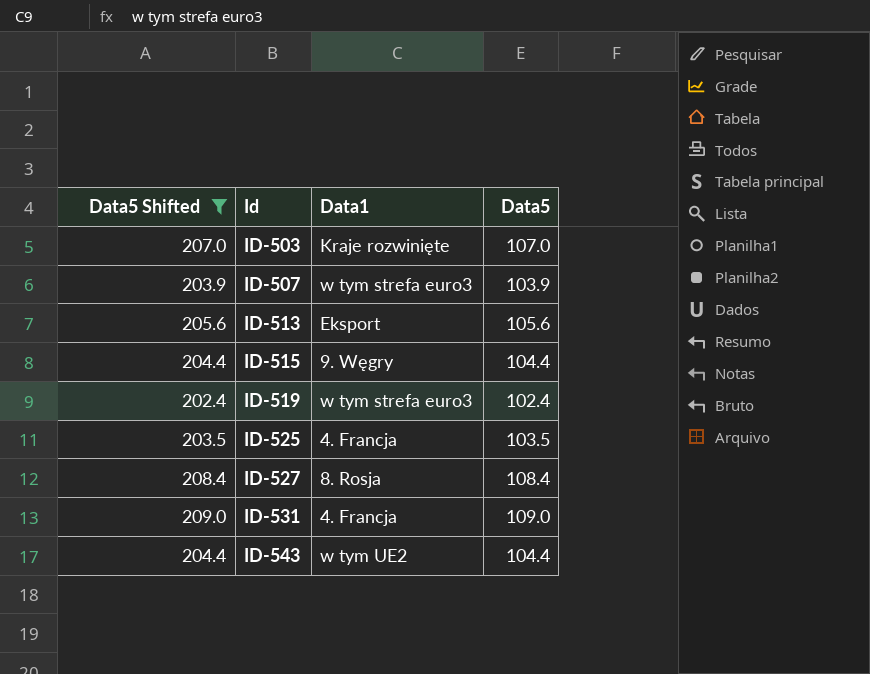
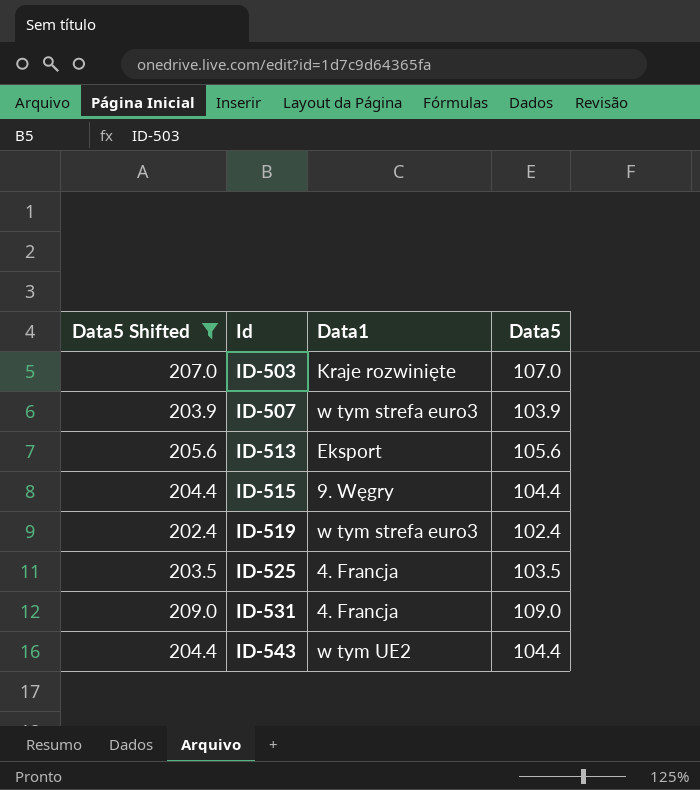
row ID-527: 208.4 | 8. Rosja | 108.4 -> none

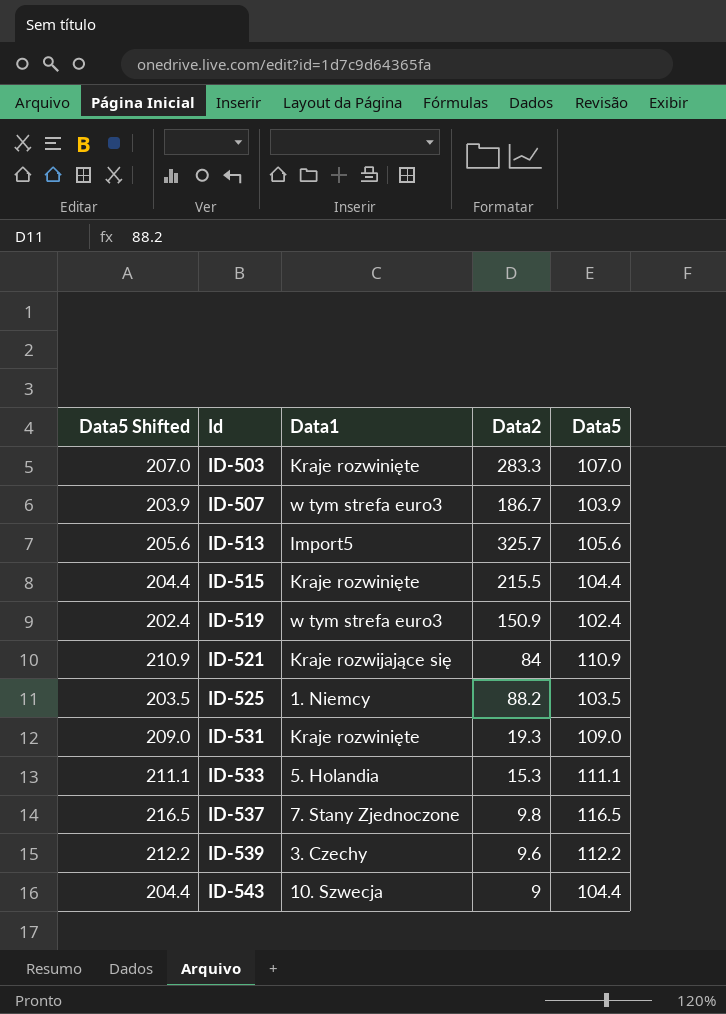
filter: Data5 Shifted <= 209.0 -> none
column Data2 | position: none -> 4
ID-513 | Data1: Eksport -> Import5
ID-515 | Data1: 9. Węgry -> Kraje rozwinięte
ID-525 | Data1: 4. Francja -> 1. Niemcy
ID-531 | Data1: 4. Francja -> Kraje rozwinięte
ID-543 | Data1: w tym UE2 -> 10. Szwecja

